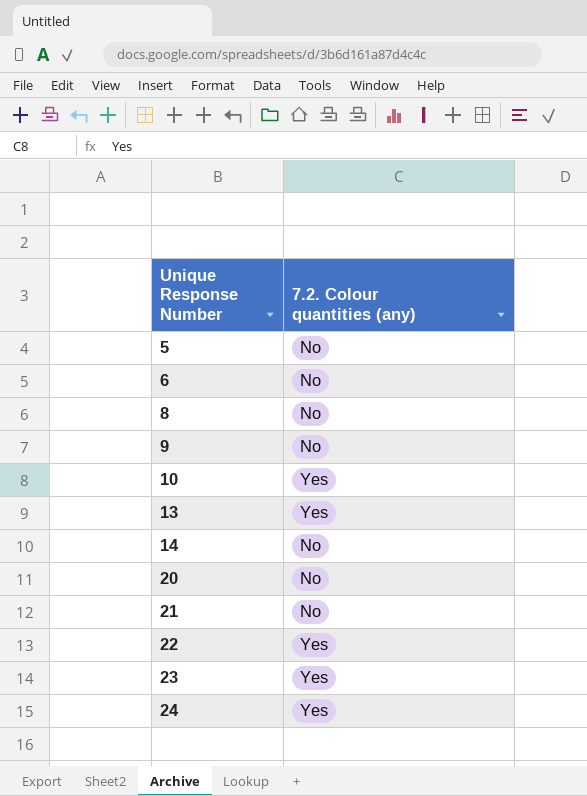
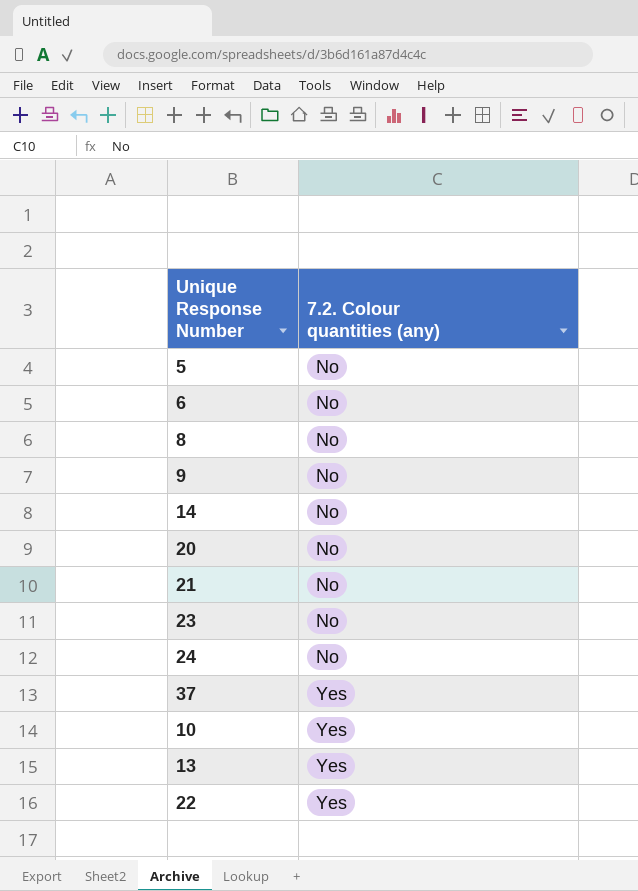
row order: Unique Response Number ascending -> 7.2. Colour quantities (any) ascending
23 | 7.2. Colour quantities (any): Yes -> No
24 | 7.2. Colour quantities (any): Yes -> No
row 37: none -> Yes

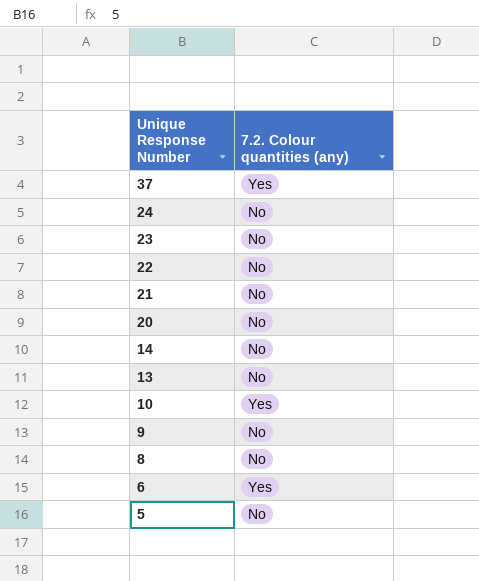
row order: 7.2. Colour quantities (any) ascending -> Unique Response Number descending
22 | 7.2. Colour quantities (any): Yes -> No
13 | 7.2. Colour quantities (any): Yes -> No
6 | 7.2. Colour quantities (any): No -> Yes

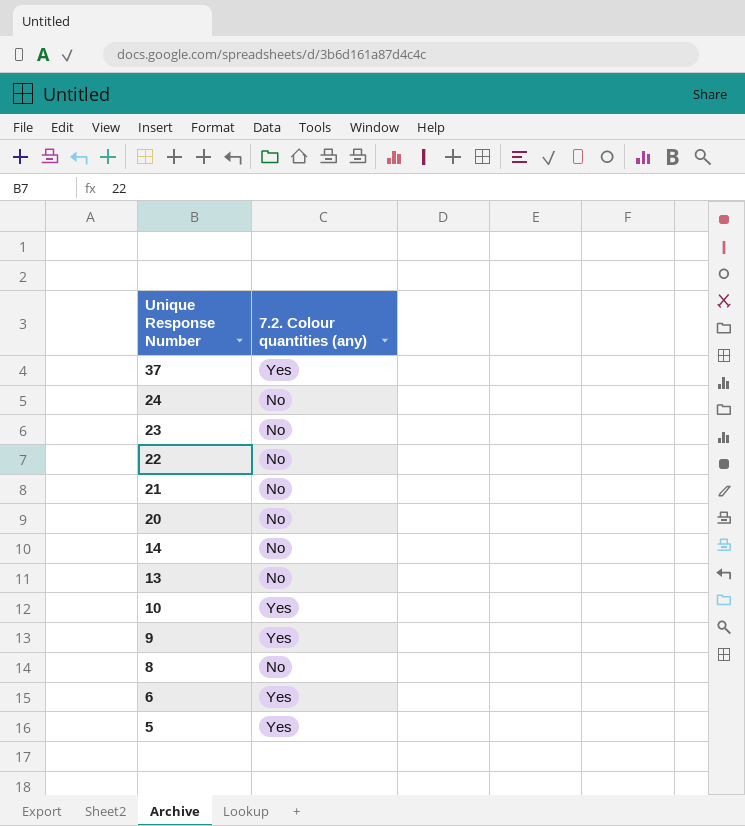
9 | 7.2. Colour quantities (any): No -> Yes
5 | 7.2. Colour quantities (any): No -> Yes

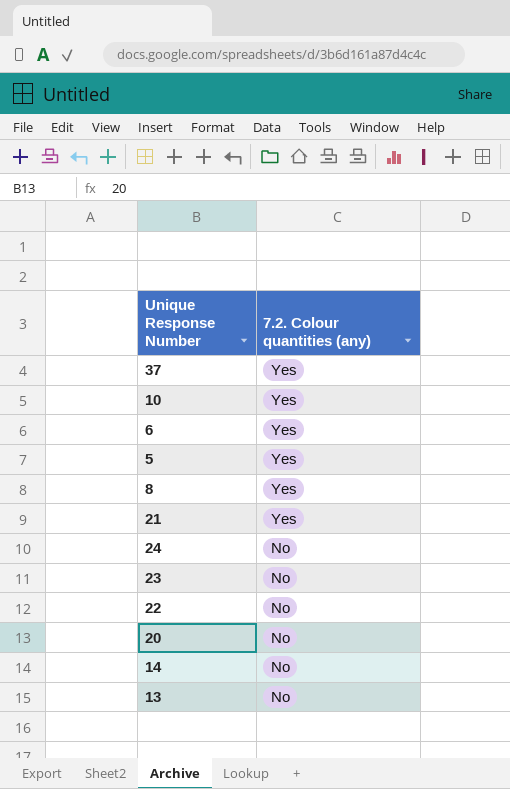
row order: Unique Response Number descending -> 7.2. Colour quantities (any) descending
row 9: Yes -> none
8 | 7.2. Colour quantities (any): No -> Yes
21 | 7.2. Colour quantities (any): No -> Yes

